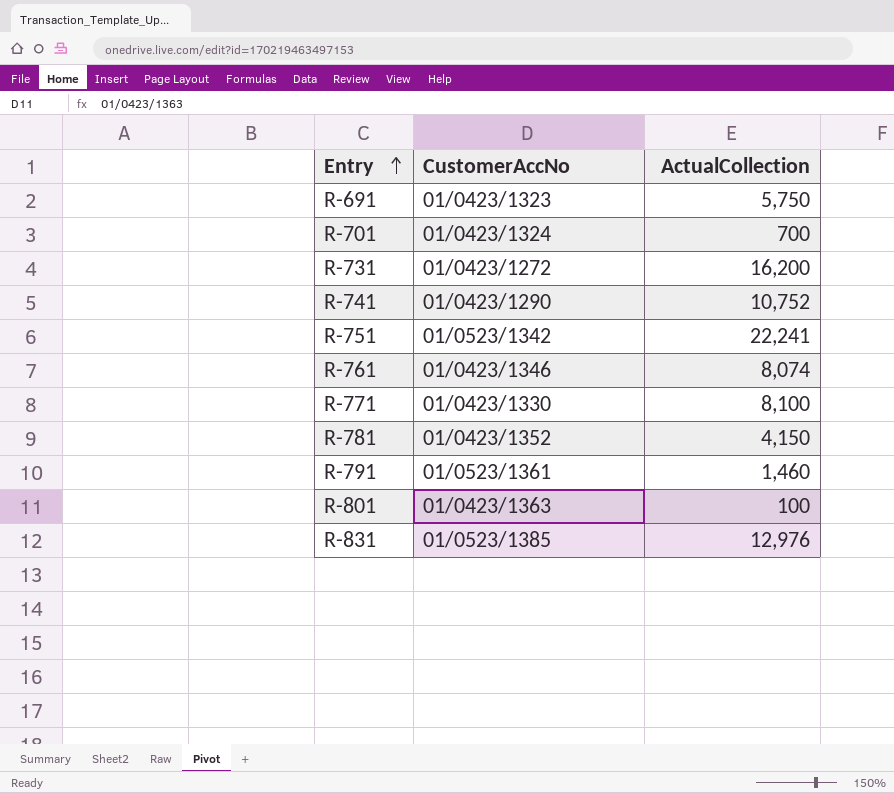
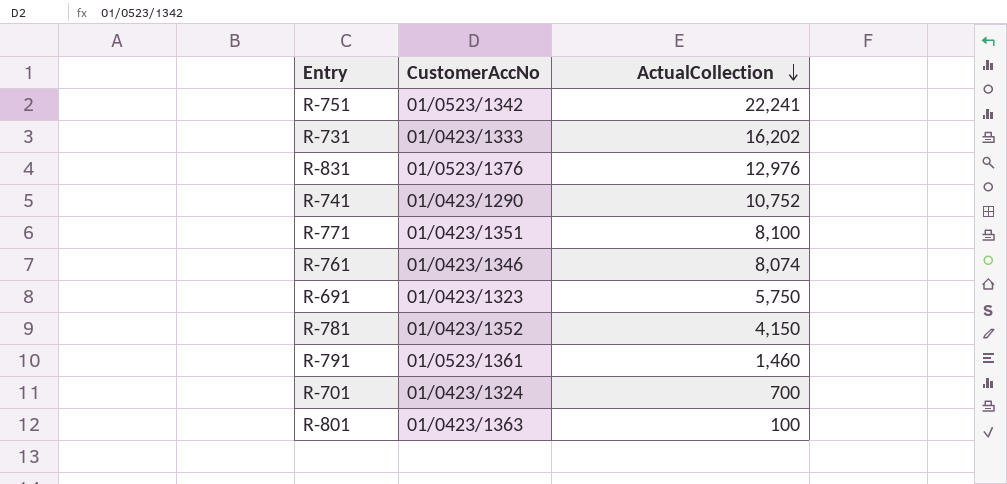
row order: Entry ascending -> ActualCollection descending
R-731 | CustomerAccNo: 01/0423/1272 -> 01/0423/1333
R-731 | ActualCollection: 16,200 -> 16,202
R-831 | CustomerAccNo: 01/0523/1385 -> 01/0523/1376
R-771 | CustomerAccNo: 01/0423/1330 -> 01/0423/1351

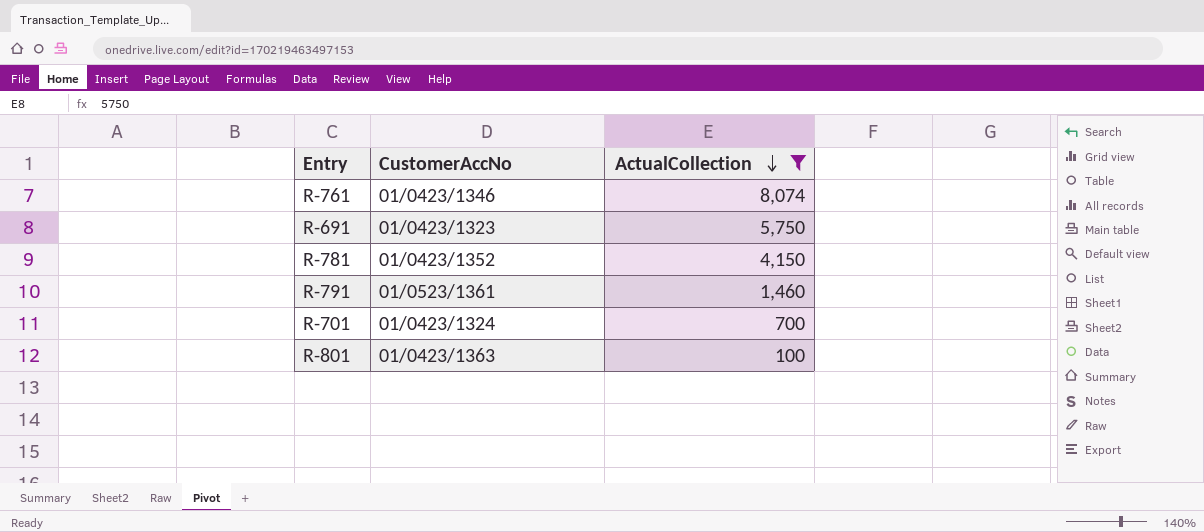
filter: none -> ActualCollection <= 8,074

